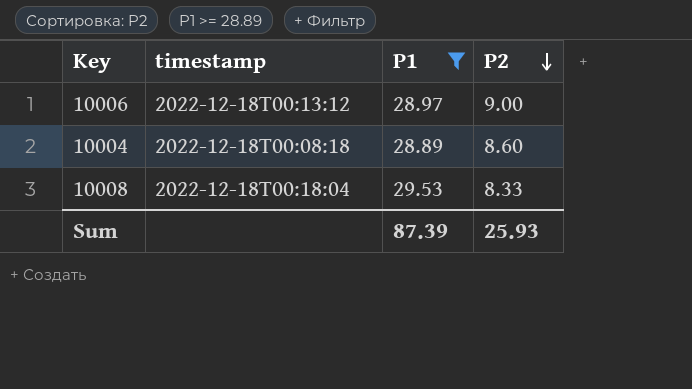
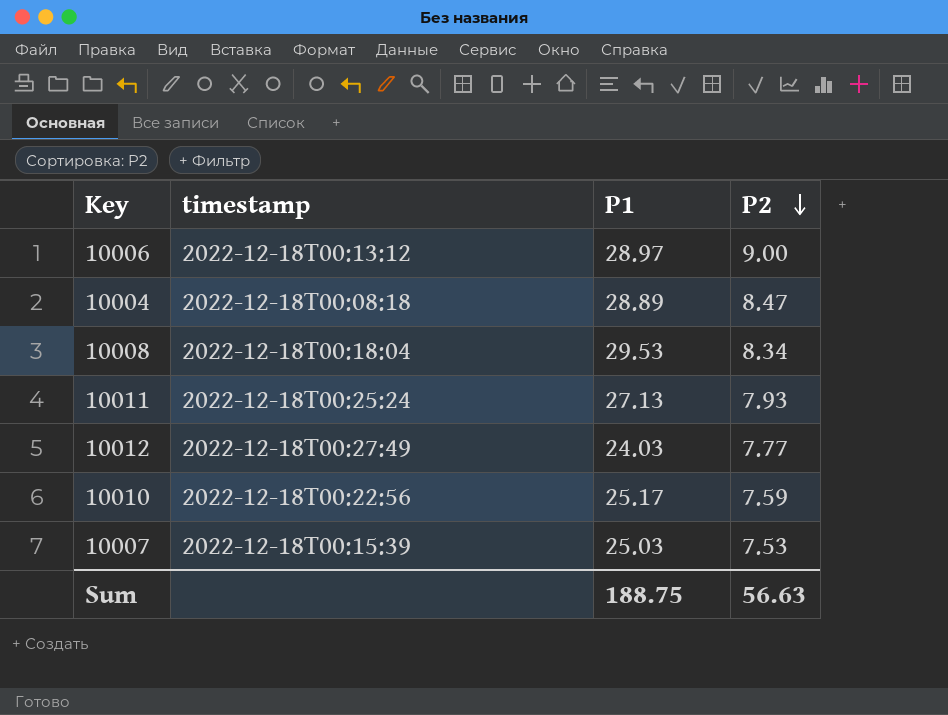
filter: P1 >= 28.89 -> none
10004 | P2: 8.60 -> 8.47
10008 | P2: 8.33 -> 8.34
Sum | P1: 87.39 -> 188.75
Sum | P2: 25.93 -> 56.63

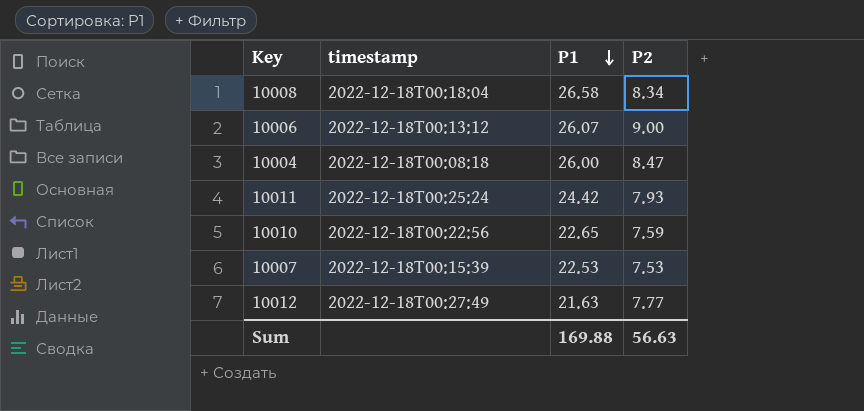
row order: P2 descending -> P1 descending
10008 | P1: 29.53 -> 26.58
10006 | P1: 28.97 -> 26.07
10004 | P1: 28.89 -> 26.00
10011 | P1: 27.13 -> 24.42
10010 | P1: 25.17 -> 22.65
10007 | P1: 25.03 -> 22.53
10012 | P1: 24.03 -> 21.63
Sum | P1: 188.75 -> 169.88

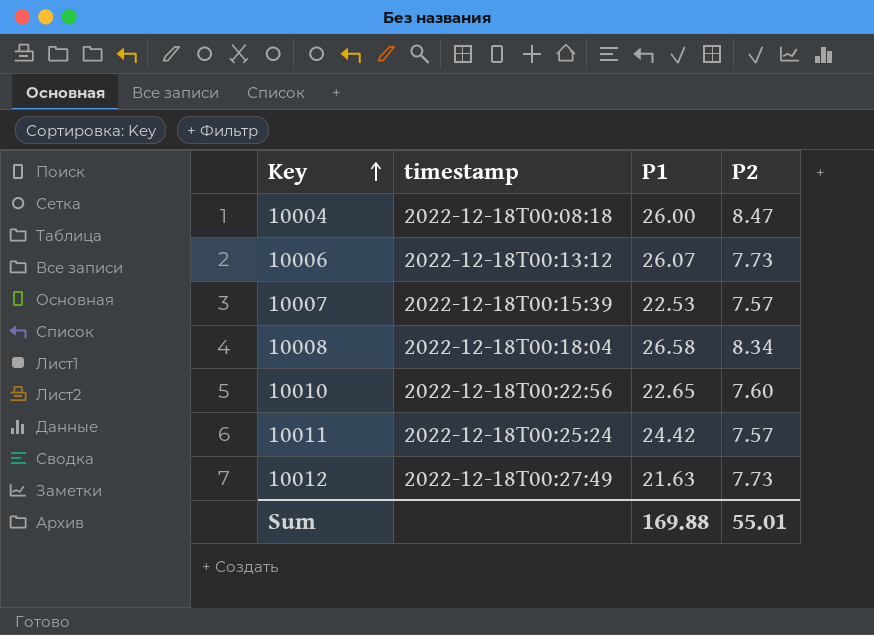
row order: P1 descending -> Key ascending
10006 | P2: 9.00 -> 7.73
10007 | P2: 7.53 -> 7.57
10010 | P2: 7.59 -> 7.60
10011 | P2: 7.93 -> 7.57
10012 | P2: 7.77 -> 7.73
Sum | P2: 56.63 -> 55.01

